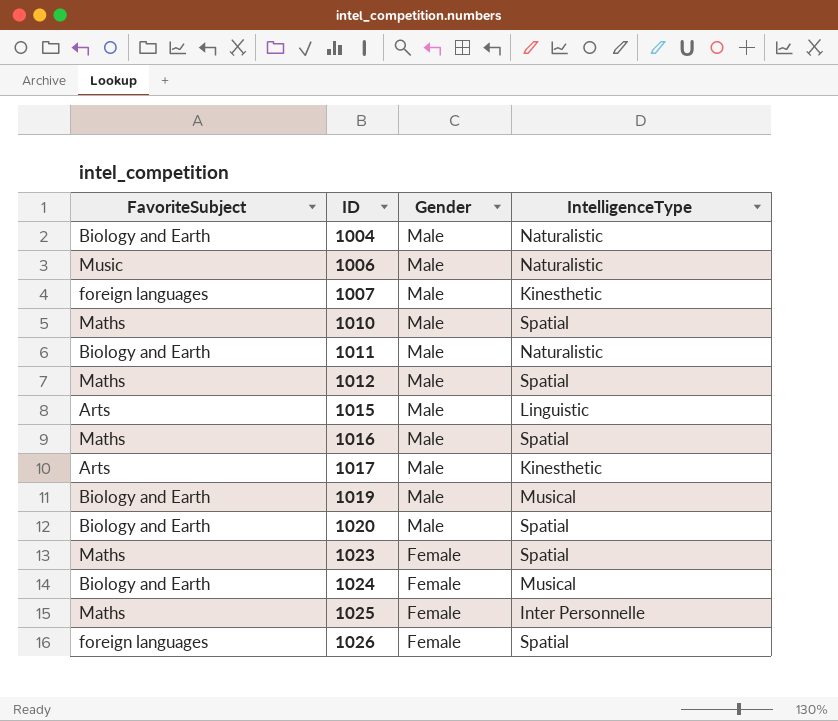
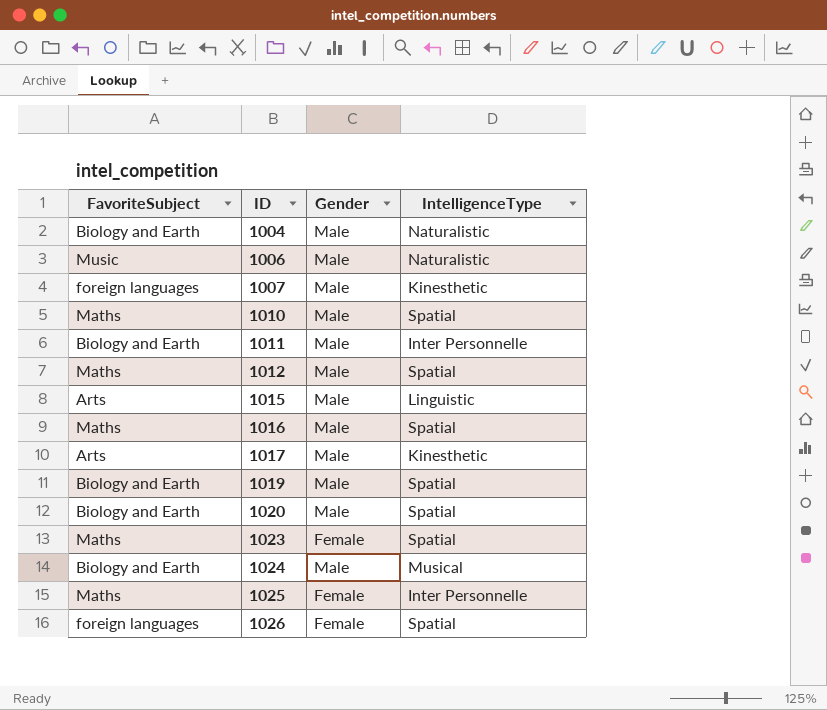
1011 | IntelligenceType: Naturalistic -> Inter Personnelle
1019 | IntelligenceType: Musical -> Spatial
1024 | Gender: Female -> Male

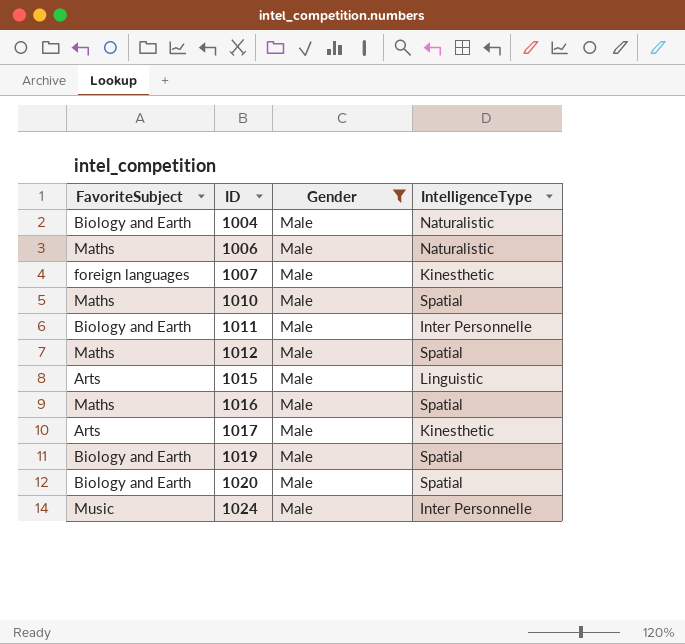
filter: none -> Gender = Male
1006 | FavoriteSubject: Music -> Maths
1024 | FavoriteSubject: Biology and Earth -> Music
1024 | IntelligenceType: Musical -> Inter Personnelle

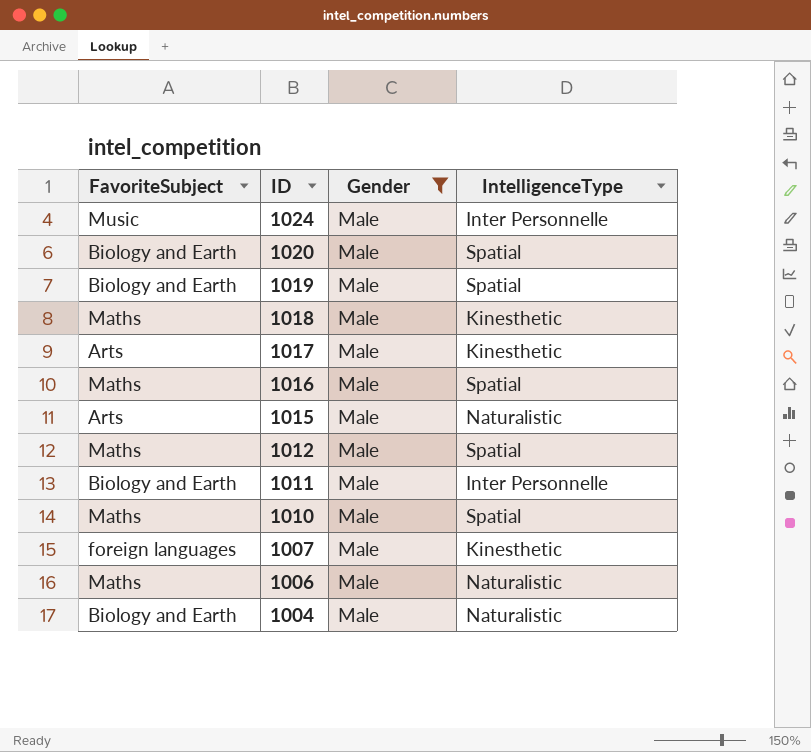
row order: ID ascending -> ID descending
row 1018: none -> Maths | Male | Kinesthetic
1015 | IntelligenceType: Linguistic -> Naturalistic

